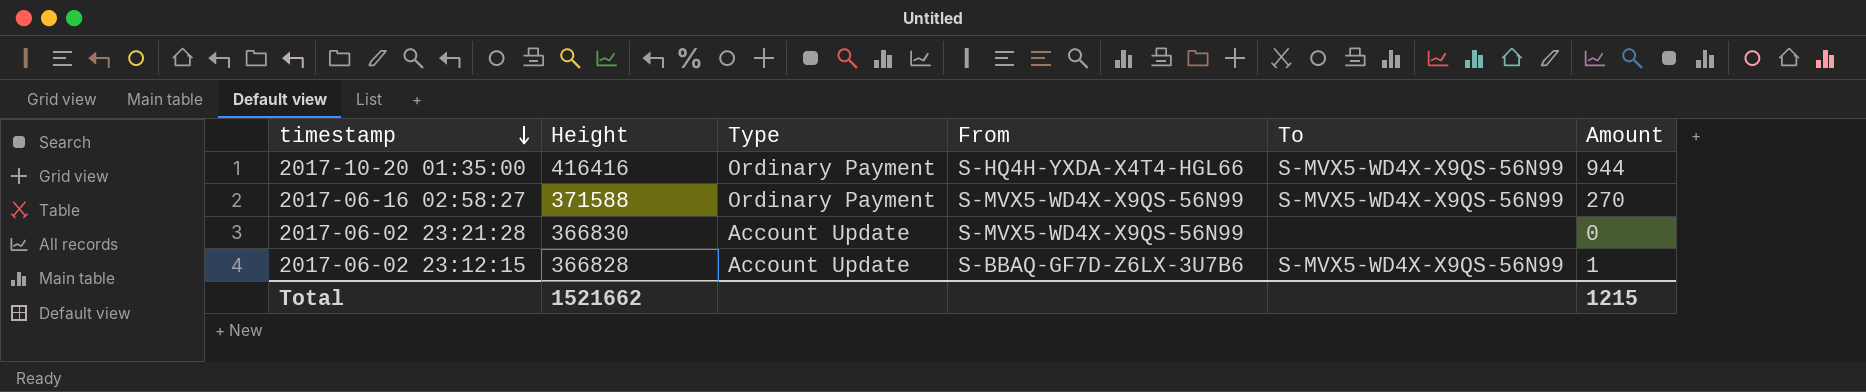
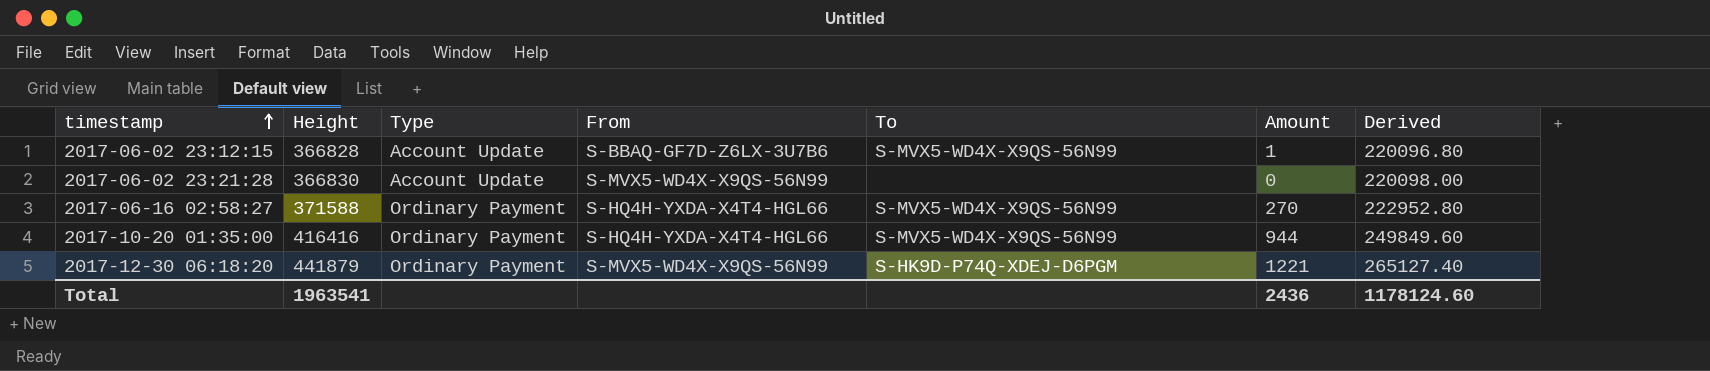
row order: timestamp descending -> timestamp ascending
column Derived | formula: none -> [Height] * 0.6
2017-06-16 02:58:27 | From: S-MVX5-WD4X-X9QS-56N99 -> S-HQ4H-YXDA-X4T4-HGL66
row 2017-12-30 06:18:20: none -> 441879 | Ordinary Payment | S-MVX5-WD4X-X9QS-56N99 | S-HK9D-P74Q-XDEJ-D6PGM | 1221 | 265127.40
Total | Height: 1521662 -> 1963541
Total | Amount: 1215 -> 2436

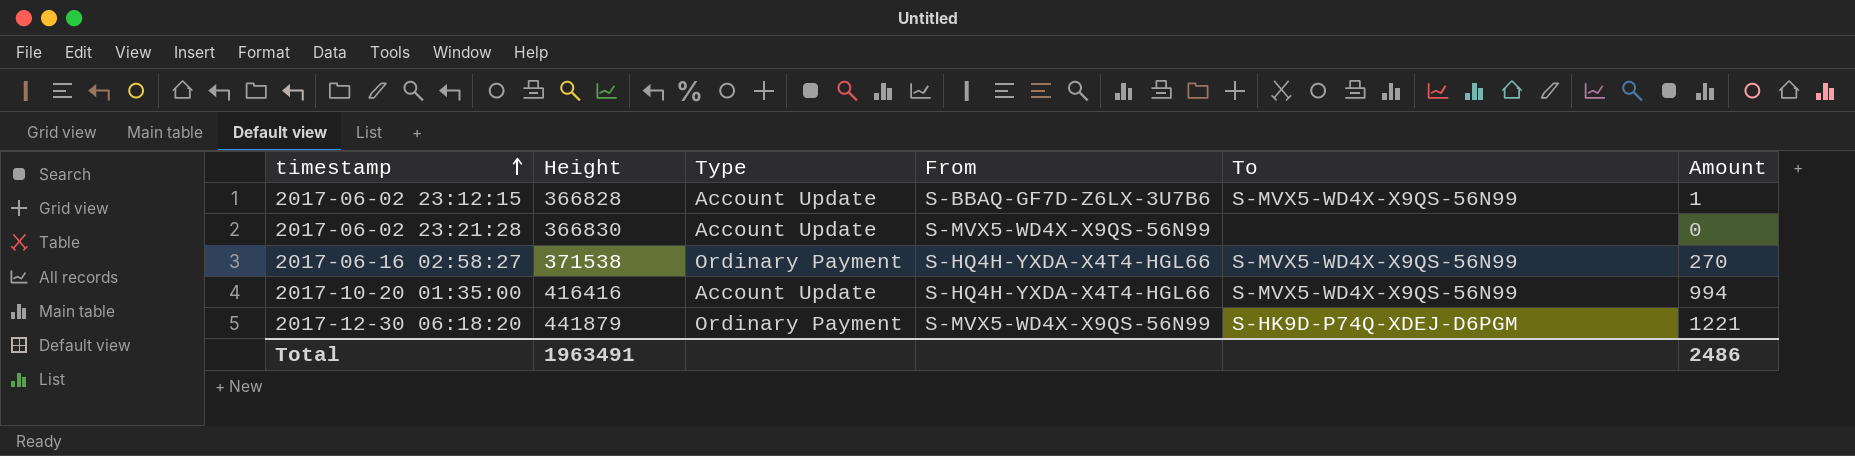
column Derived | formula: [Height] * 0.6 -> none
2017-06-16 02:58:27 | Height: 371588 -> 371538
2017-10-20 01:35:00 | Type: Ordinary Payment -> Account Update
2017-10-20 01:35:00 | Amount: 944 -> 994
Total | Height: 1963541 -> 1963491
Total | Amount: 2436 -> 2486

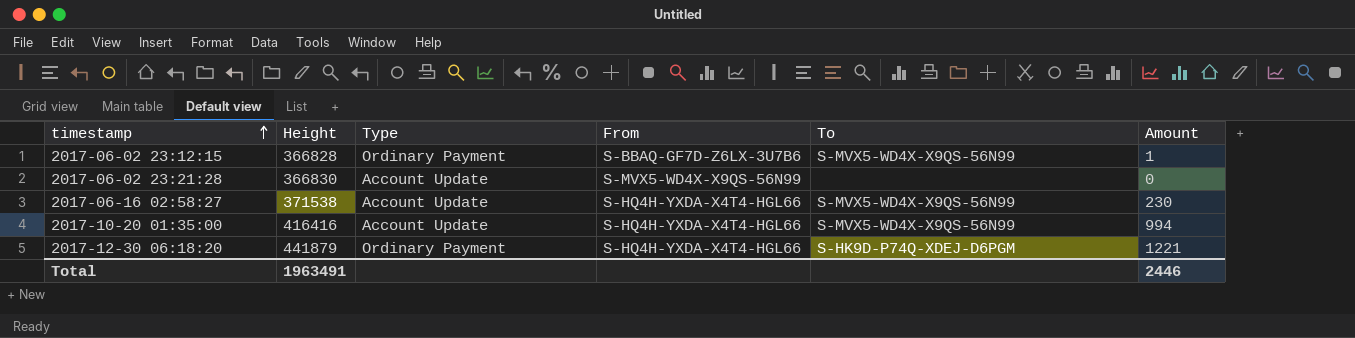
2017-06-02 23:12:15 | Type: Account Update -> Ordinary Payment
2017-06-16 02:58:27 | Type: Ordinary Payment -> Account Update
2017-06-16 02:58:27 | Amount: 270 -> 230
2017-12-30 06:18:20 | From: S-MVX5-WD4X-X9QS-56N99 -> S-HQ4H-YXDA-X4T4-HGL66
Total | Amount: 2486 -> 2446

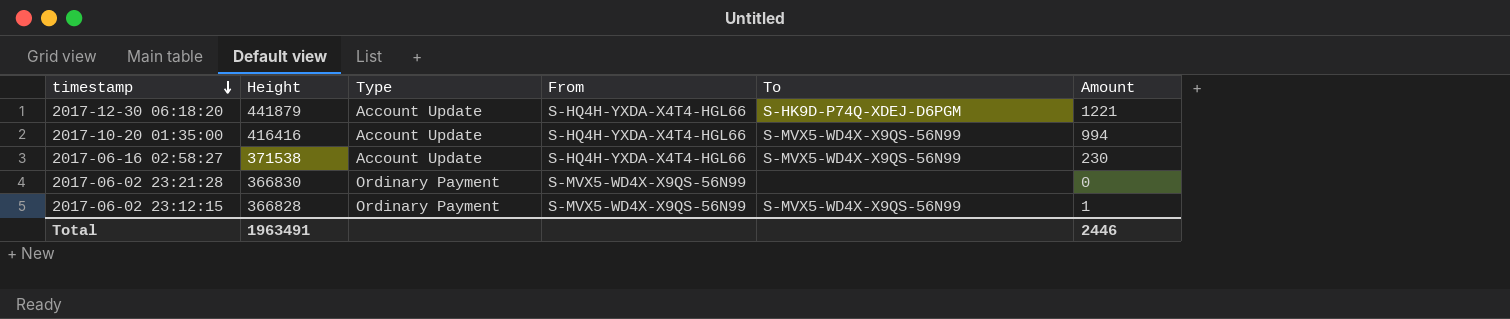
row order: timestamp ascending -> timestamp descending
2017-12-30 06:18:20 | Type: Ordinary Payment -> Account Update
2017-06-02 23:21:28 | Type: Account Update -> Ordinary Payment
2017-06-02 23:12:15 | From: S-BBAQ-GF7D-Z6LX-3U7B6 -> S-MVX5-WD4X-X9QS-56N99

